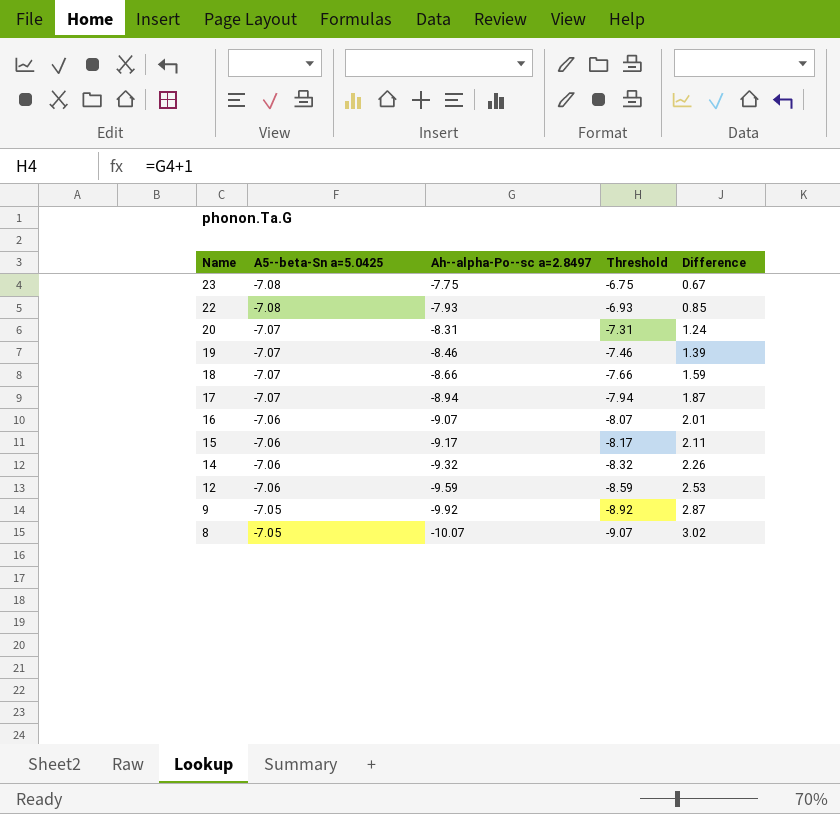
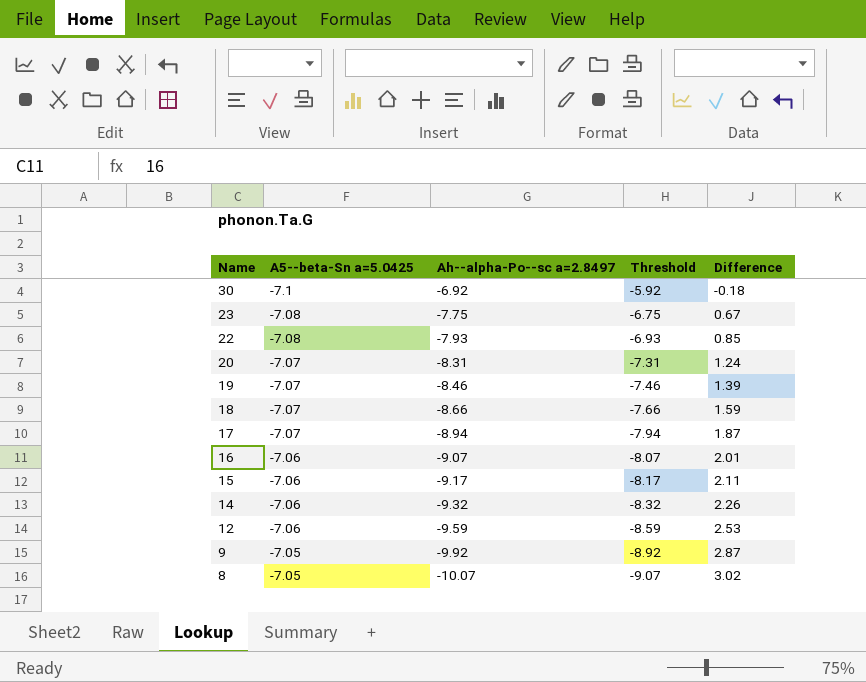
row 30: none -> -7.1 | -6.92 | -5.92 | -0.18

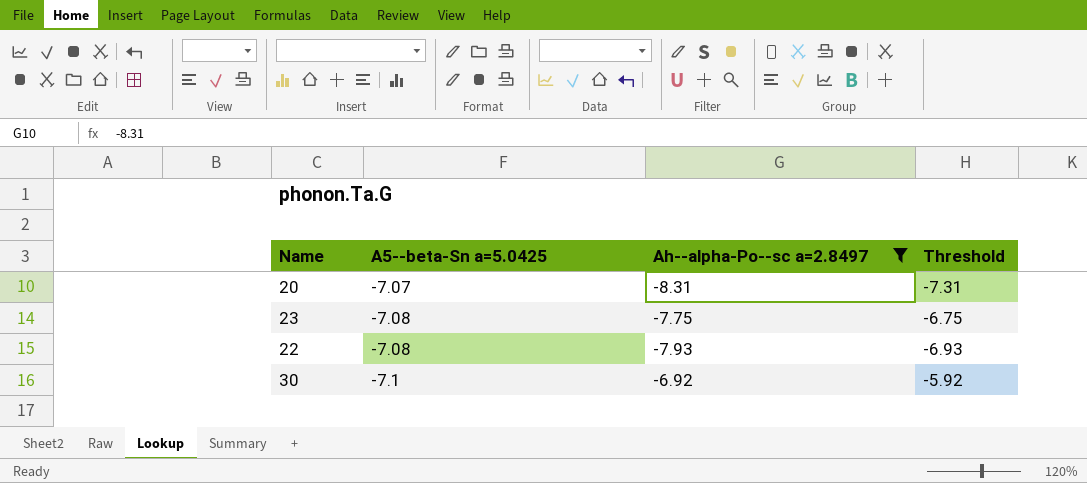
filter: none -> Ah--alpha-Po--sc a=2.8497 >= -8.31
row order: Name descending -> A5--beta-Sn a=5.0425 descending
column Difference | formula: [A5--beta-Sn a=5.0425] - [Ah--alpha-Po--sc a=2.8497] -> none

